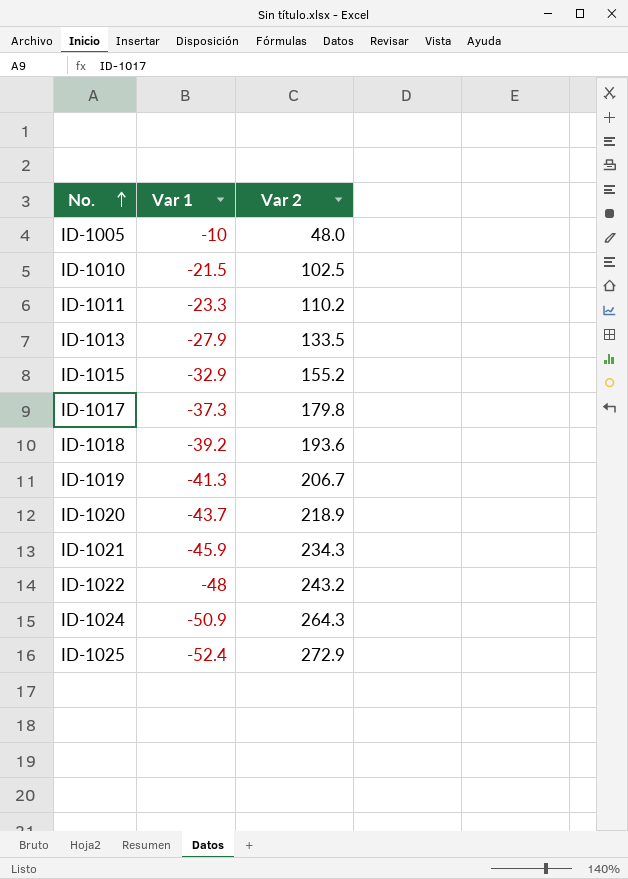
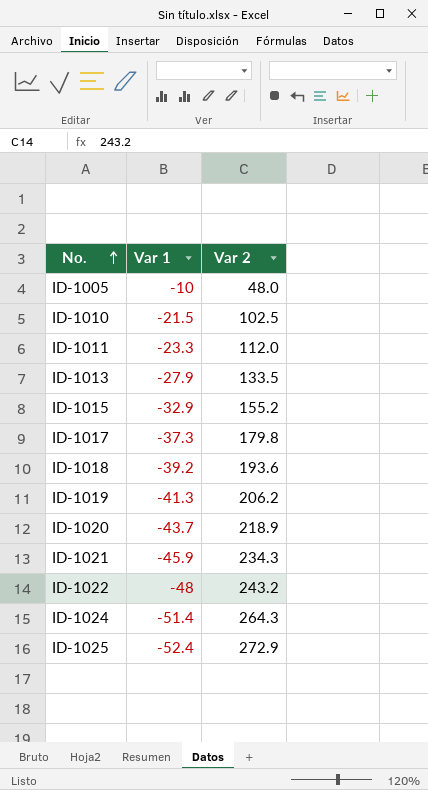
ID-1011 | Var 2: 110.2 -> 112.0
ID-1019 | Var 2: 206.7 -> 206.2
ID-1024 | Var 1: -50.9 -> -51.4

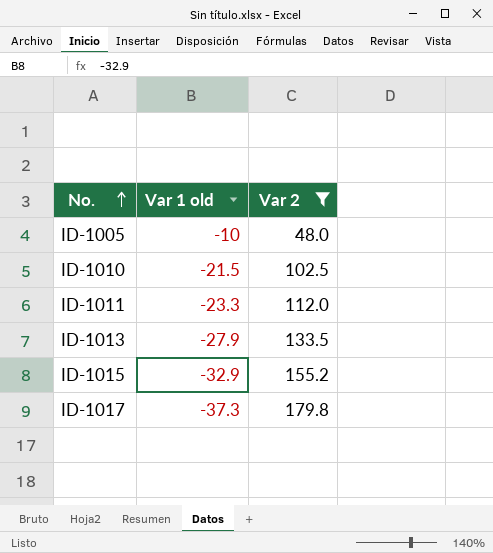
filter: none -> Var 2 <= 179.8
column name: Var 1 -> Var 1 old

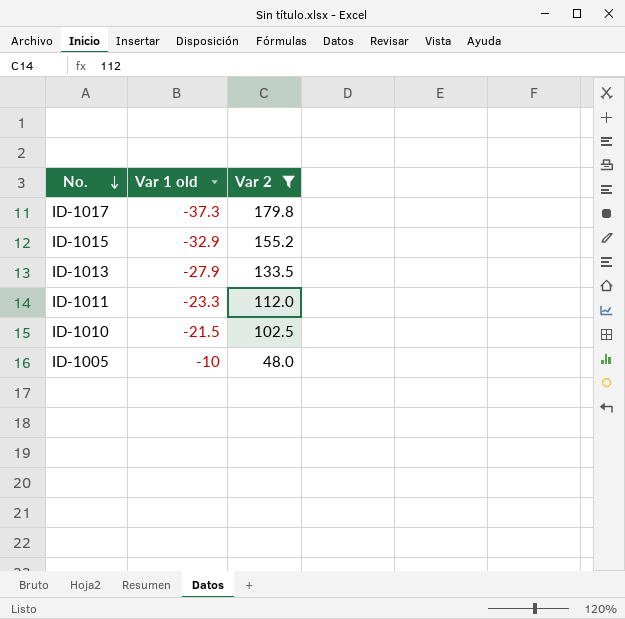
row order: No. ascending -> No. descending

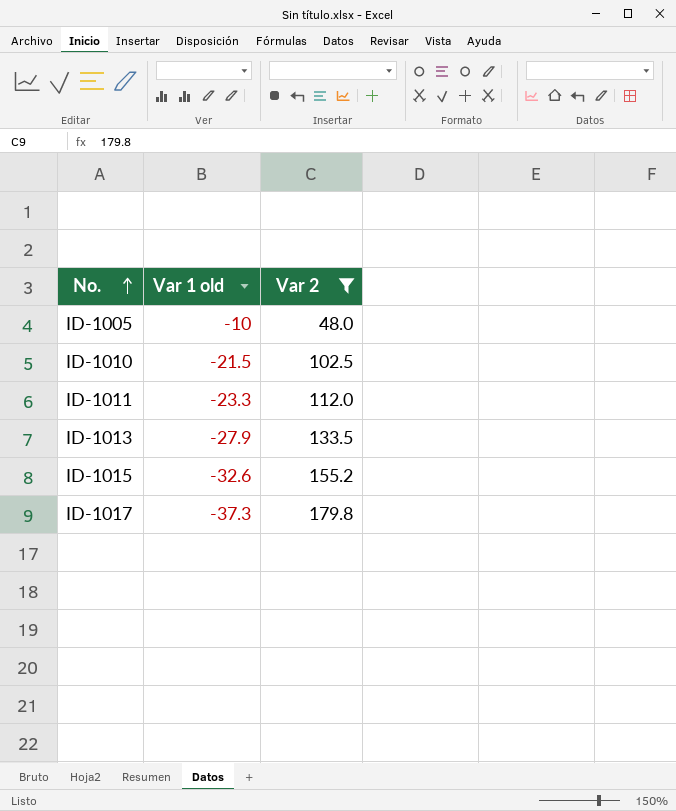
row order: No. descending -> No. ascending
ID-1015 | Var 1 old: -32.9 -> -32.6

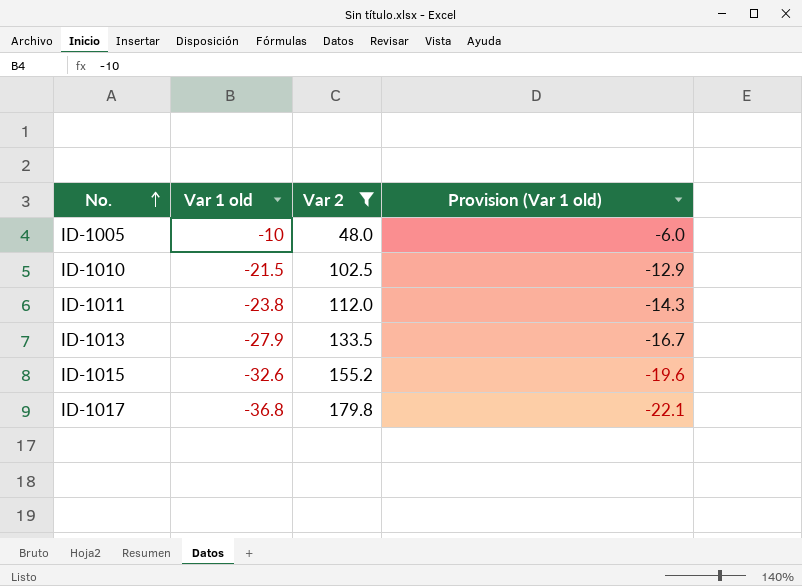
column Provision (Var 1 old) | formula: none -> [Var 1 old] * 0.6
ID-1011 | Var 1 old: -23.3 -> -23.8
ID-1017 | Var 1 old: -37.3 -> -36.8

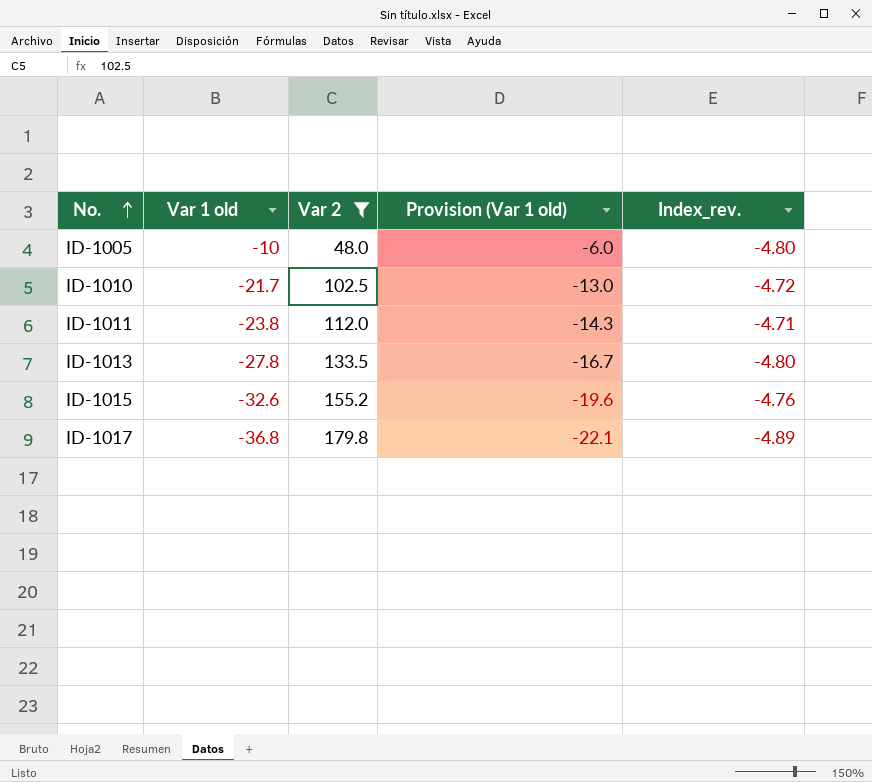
column Index_rev. | formula: none -> [Var 2] / [Var 1 old]
ID-1010 | Var 1 old: -21.5 -> -21.7
ID-1010 | Provision (Var 1 old): -12.9 -> -13.0
ID-1013 | Var 1 old: -27.9 -> -27.8

